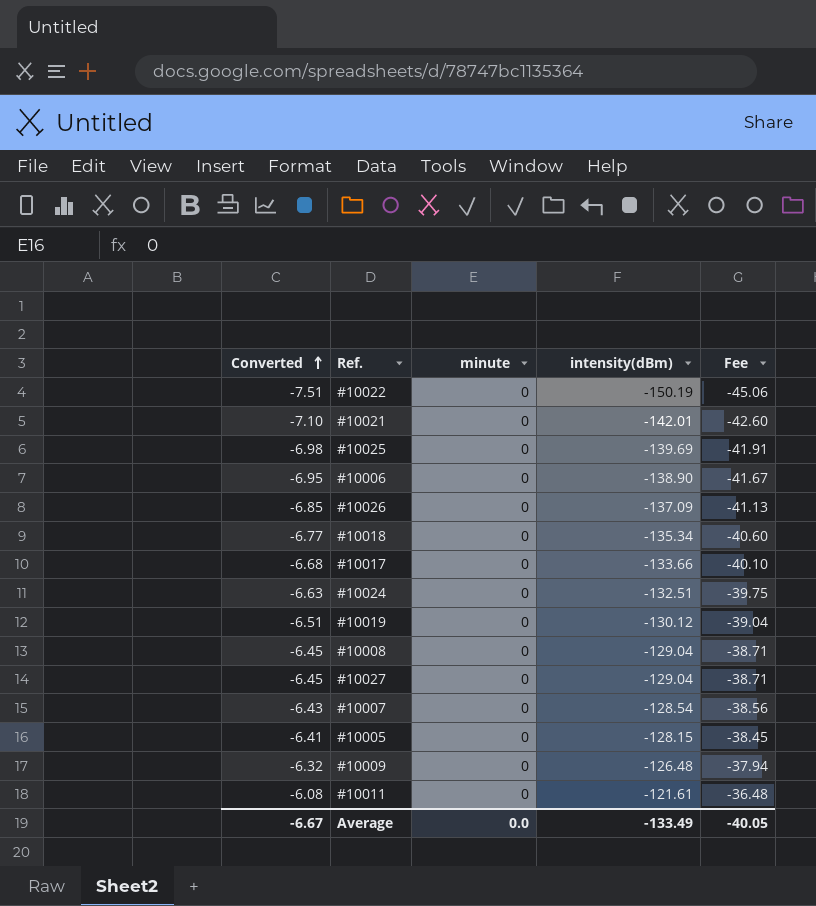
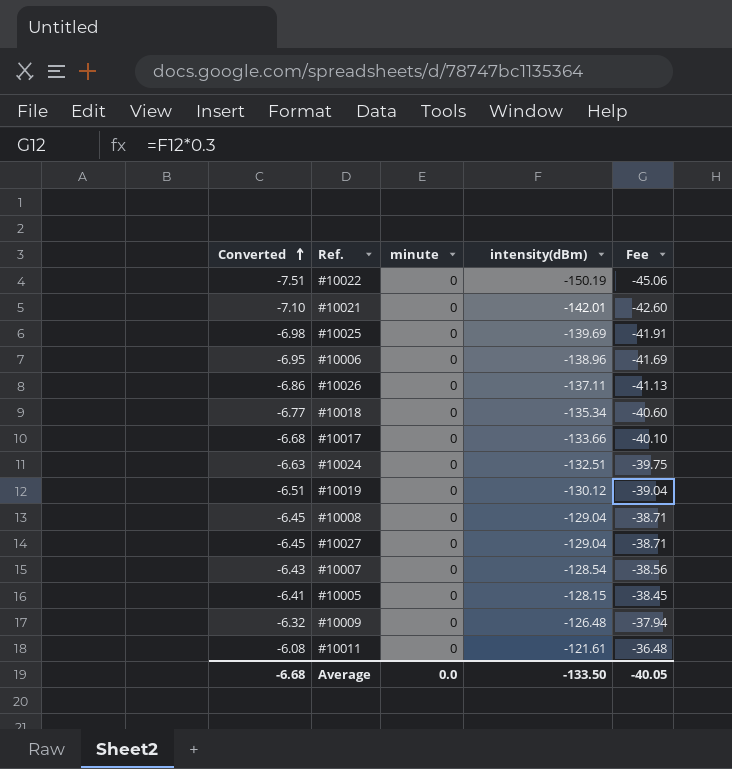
#10006 | intensity(dBm): -138.90 -> -138.96
#10006 | Fee: -41.67 -> -41.69
#10026 | Converted: -6.85 -> -6.86
#10026 | intensity(dBm): -137.09 -> -137.11
Average | Converted: -6.67 -> -6.68
Average | intensity(dBm): -133.49 -> -133.50

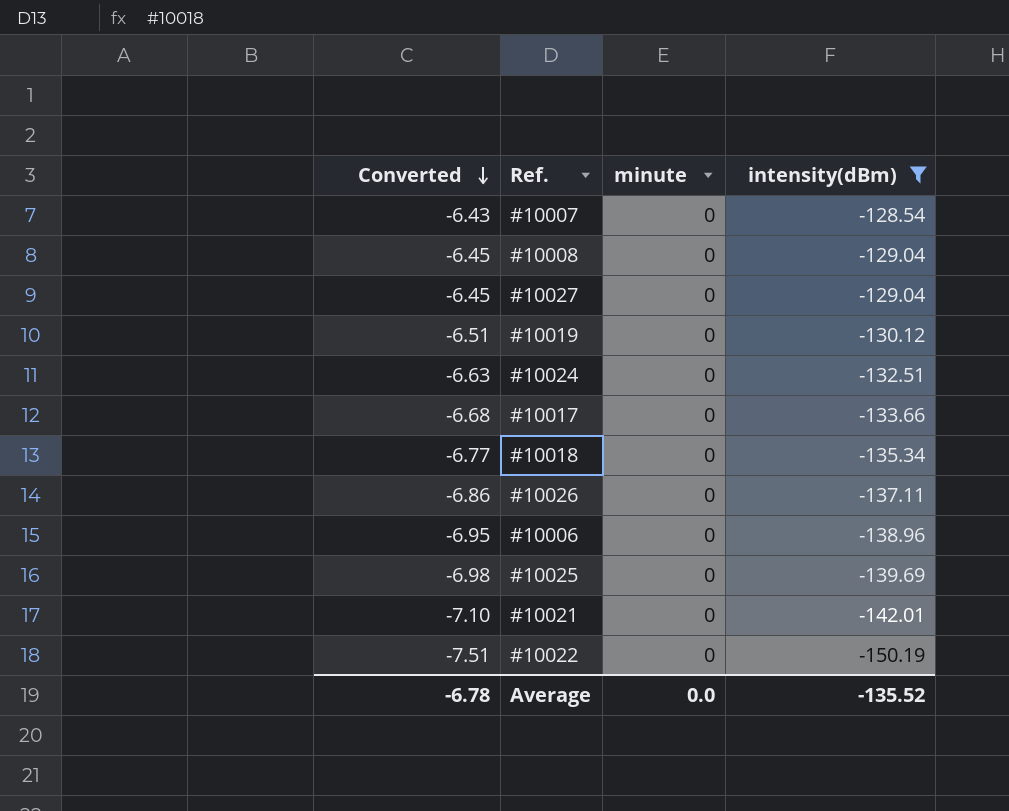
filter: none -> intensity(dBm) <= -128.54
row order: Converted ascending -> Converted descending
column Fee | formula: [intensity(dBm)] * 0.3 -> none
Average | Converted: -6.68 -> -6.78
Average | intensity(dBm): -133.50 -> -135.52

